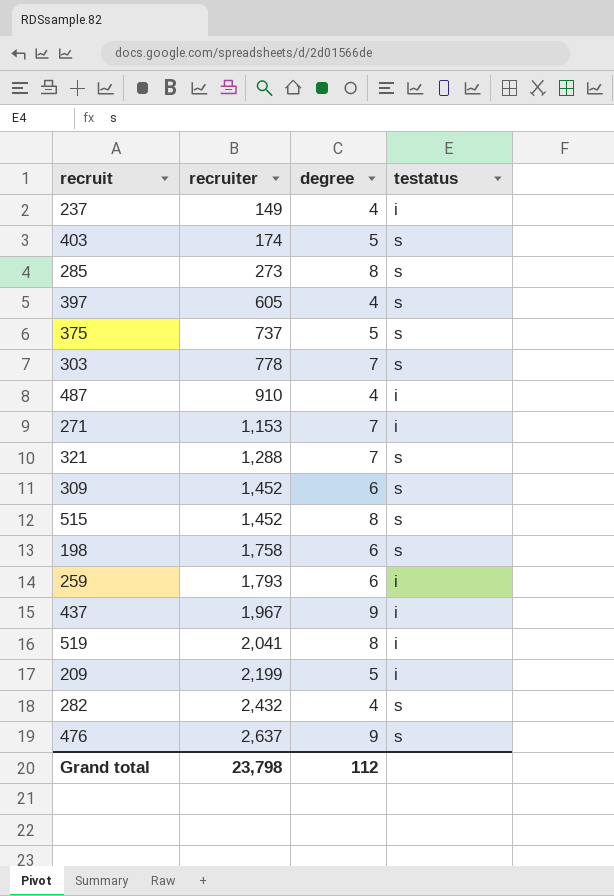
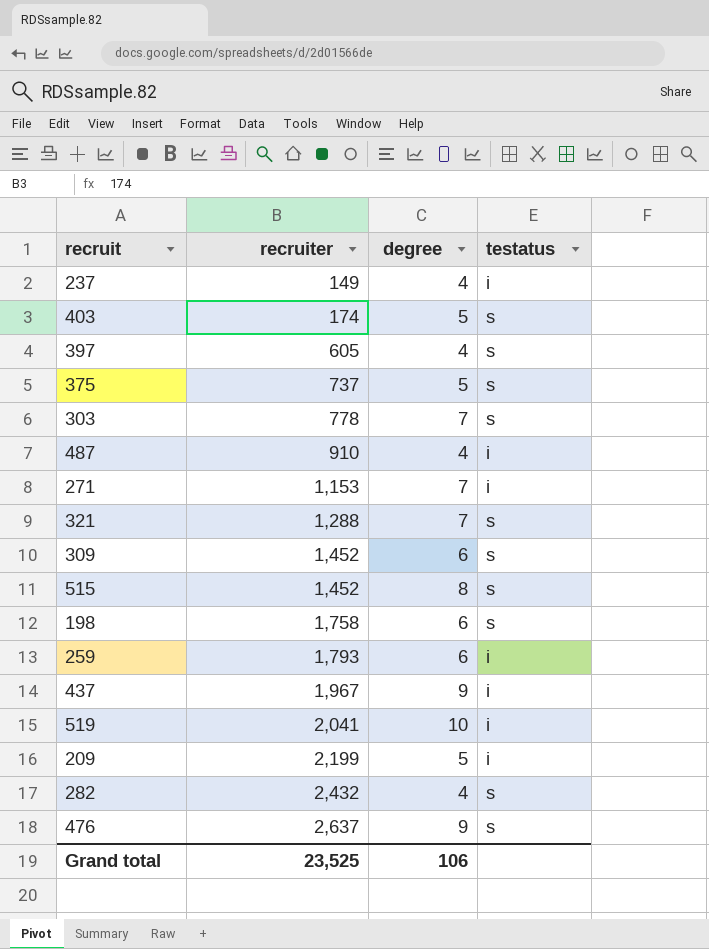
row 285: 273 | 8 | s -> none
519 | degree: 8 -> 10
Grand total | recruiter: 23,798 -> 23,525
Grand total | degree: 112 -> 106

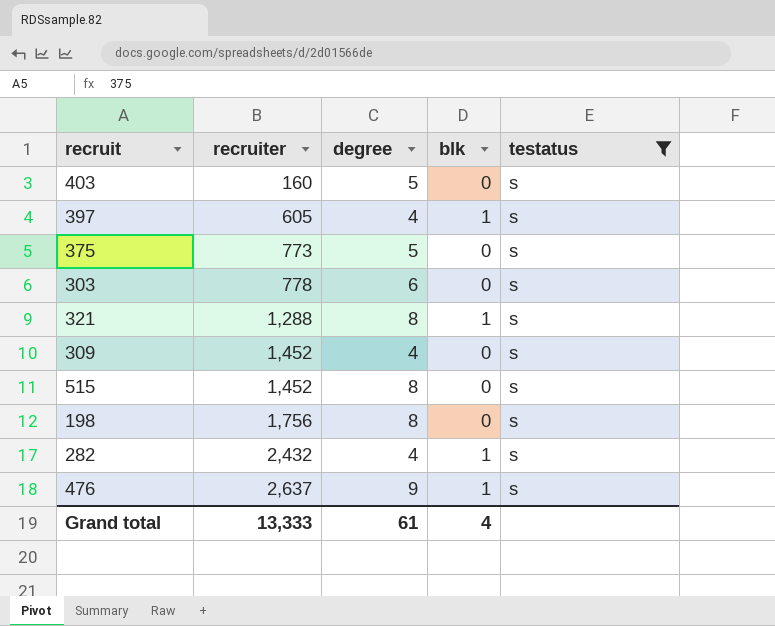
filter: none -> testatus = s
column blk | position: none -> 4
403 | recruiter: 174 -> 160
375 | recruiter: 737 -> 773
303 | degree: 7 -> 6
321 | degree: 7 -> 8
309 | degree: 6 -> 4
198 | recruiter: 1,758 -> 1,756
198 | degree: 6 -> 8
Grand total | recruiter: 23,525 -> 13,333
Grand total | degree: 106 -> 61

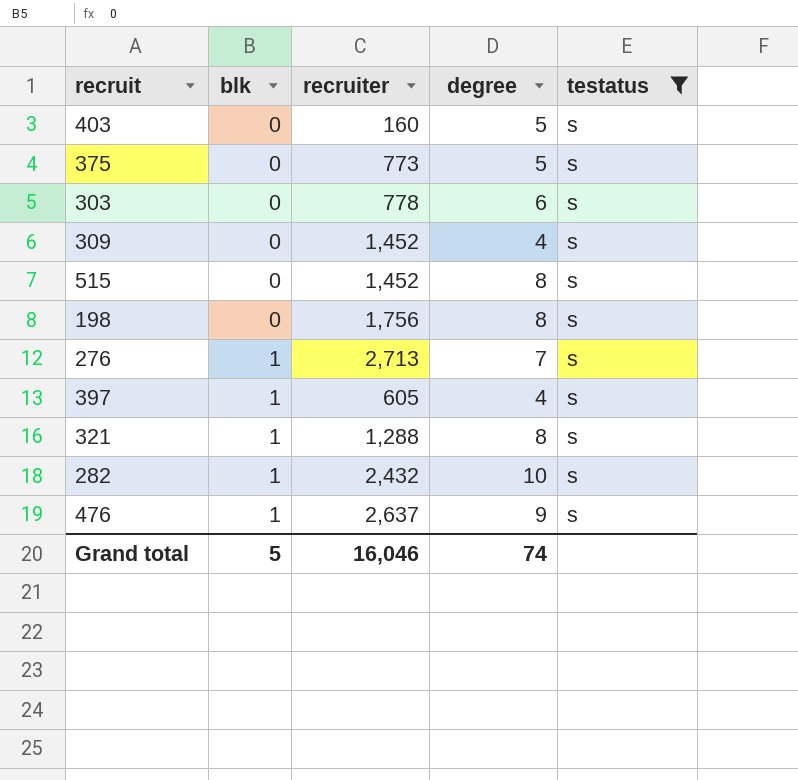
row order: recruiter ascending -> blk ascending
column blk | position: 4 -> 2
row 276: none -> 1 | 2,713 | 7 | s
282 | degree: 4 -> 10
Grand total | blk: 4 -> 5
Grand total | recruiter: 13,333 -> 16,046
Grand total | degree: 61 -> 74

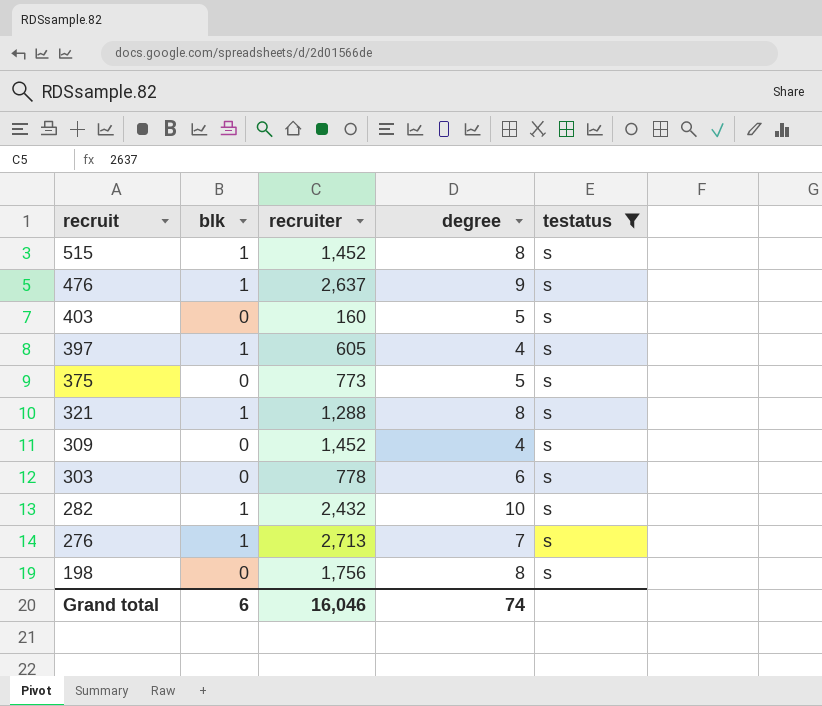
row order: blk ascending -> recruit descending
515 | blk: 0 -> 1
Grand total | blk: 5 -> 6

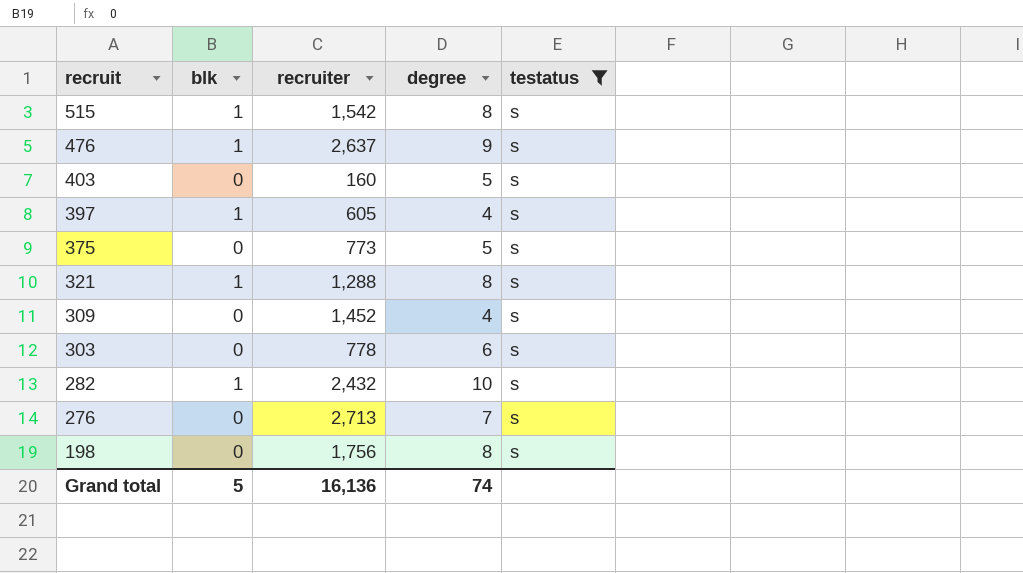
515 | recruiter: 1,452 -> 1,542
276 | blk: 1 -> 0
Grand total | blk: 6 -> 5
Grand total | recruiter: 16,046 -> 16,136

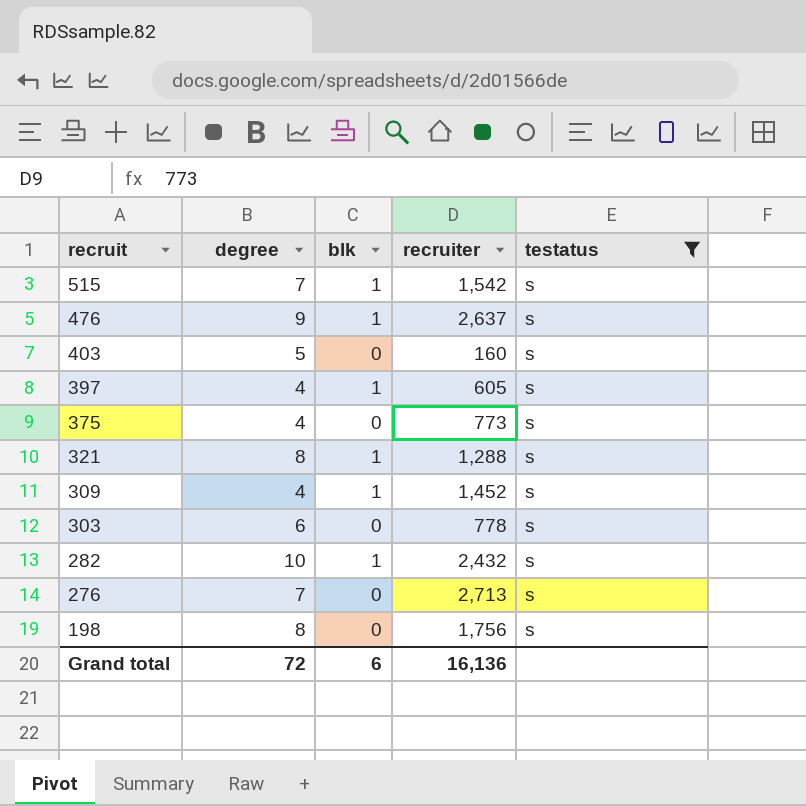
column degree | position: 4 -> 2
515 | degree: 8 -> 7
375 | degree: 5 -> 4
309 | blk: 0 -> 1
Grand total | degree: 74 -> 72
Grand total | blk: 5 -> 6

